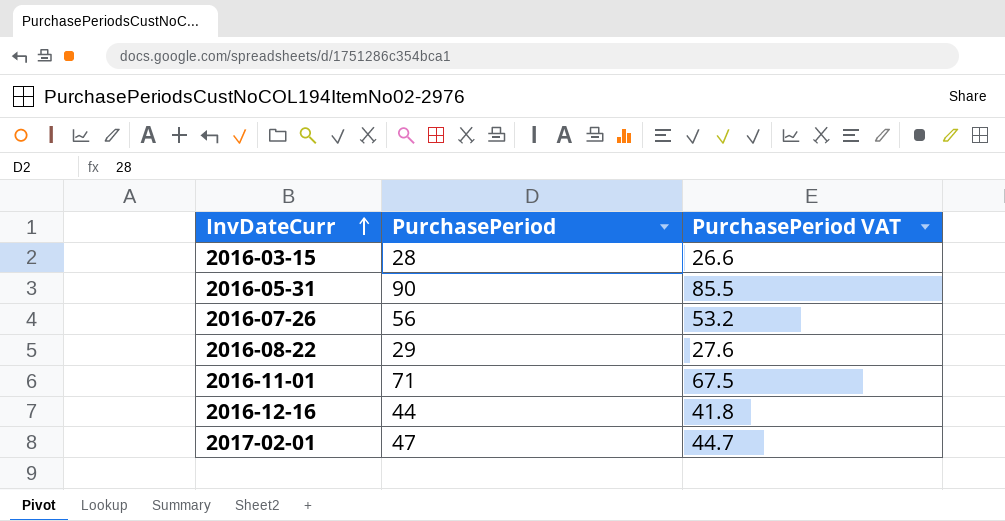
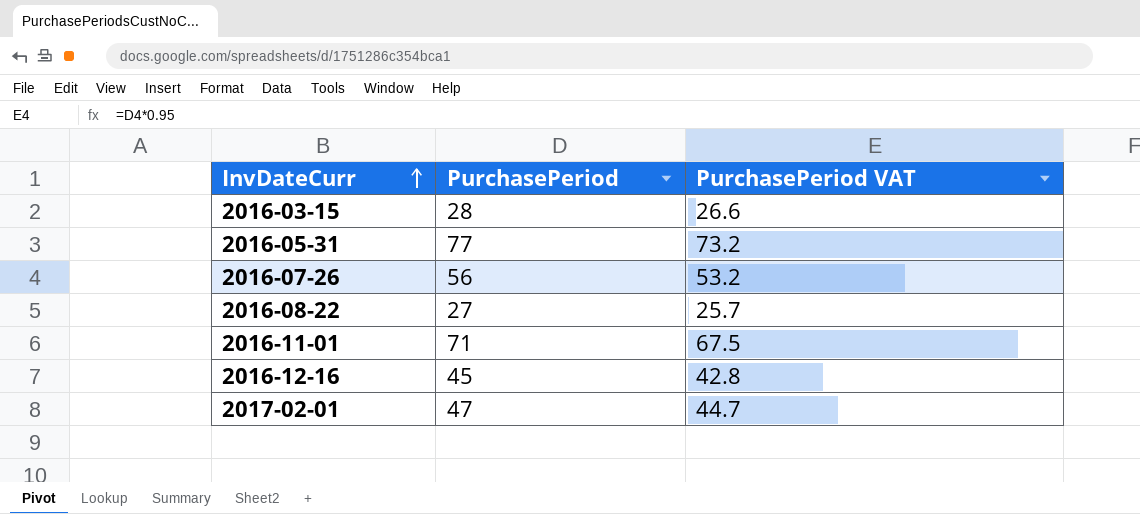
2016-05-31 | PurchasePeriod: 90 -> 77
2016-05-31 | PurchasePeriod VAT: 85.5 -> 73.2
2016-08-22 | PurchasePeriod: 29 -> 27
2016-08-22 | PurchasePeriod VAT: 27.6 -> 25.7
2016-12-16 | PurchasePeriod: 44 -> 45
2016-12-16 | PurchasePeriod VAT: 41.8 -> 42.8

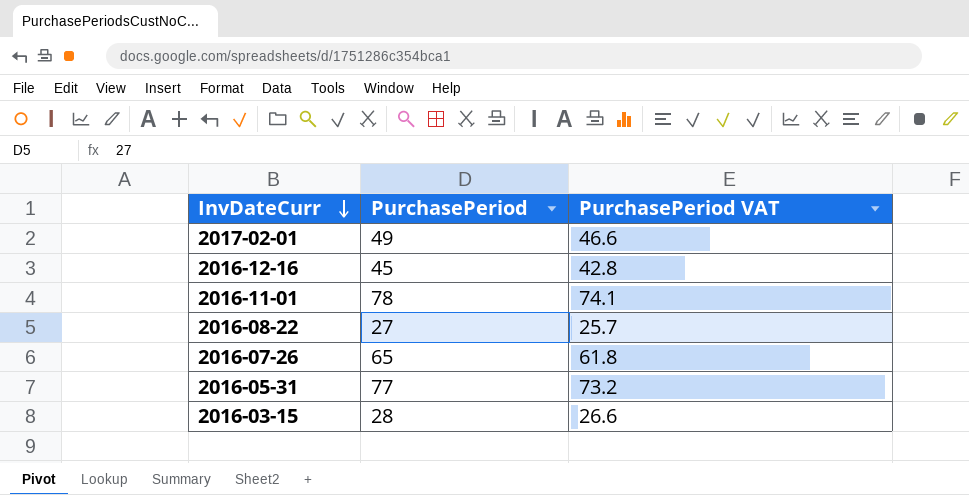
row order: InvDateCurr ascending -> InvDateCurr descending
2017-02-01 | PurchasePeriod: 47 -> 49
2017-02-01 | PurchasePeriod VAT: 44.7 -> 46.6
2016-11-01 | PurchasePeriod: 71 -> 78
2016-11-01 | PurchasePeriod VAT: 67.5 -> 74.1
2016-07-26 | PurchasePeriod: 56 -> 65
2016-07-26 | PurchasePeriod VAT: 53.2 -> 61.8

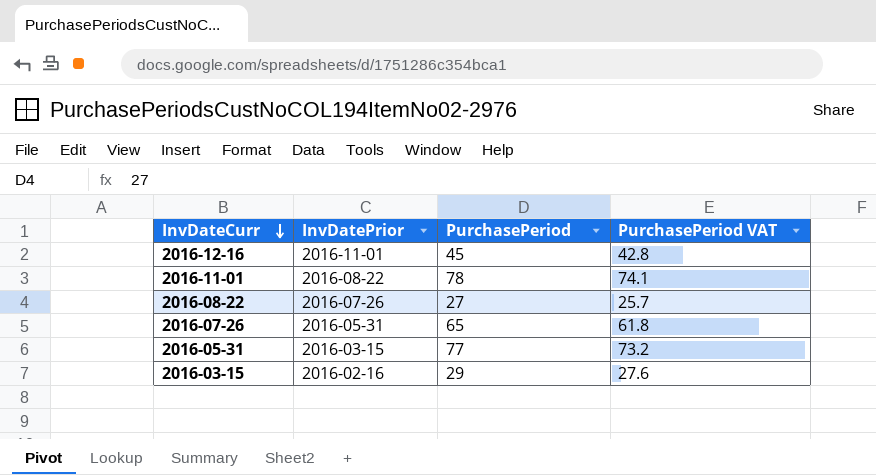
column InvDatePrior | position: none -> 2
row 2017-02-01: 49 | 46.6 -> none
2016-03-15 | PurchasePeriod: 28 -> 29
2016-03-15 | PurchasePeriod VAT: 26.6 -> 27.6

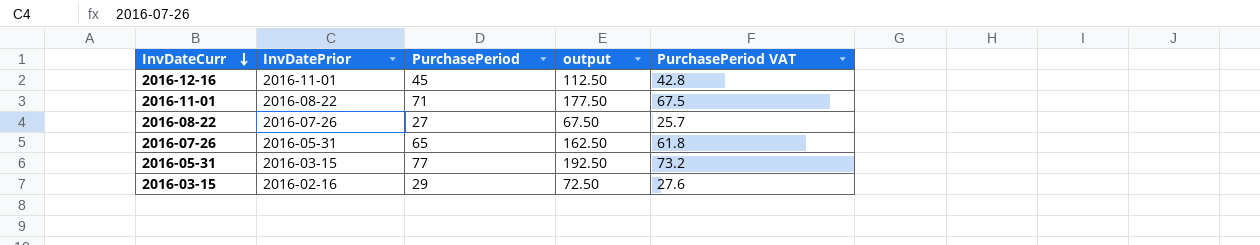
column output | formula: none -> [PurchasePeriod] * 2.5
2016-11-01 | PurchasePeriod: 78 -> 71
2016-11-01 | PurchasePeriod VAT: 74.1 -> 67.5

